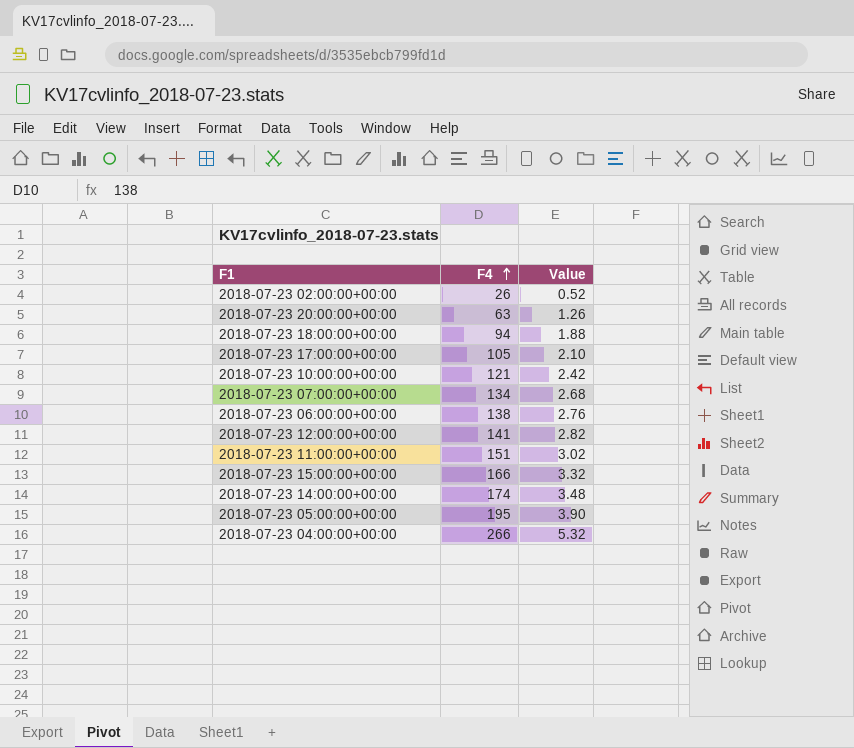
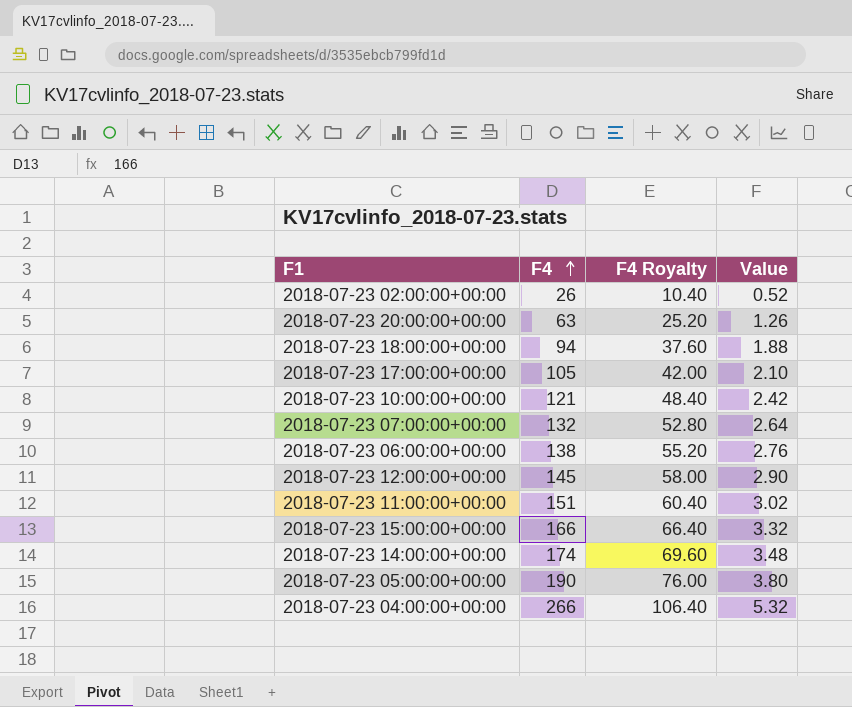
column F4 Royalty | formula: none -> [F4] * 0.4
2018-07-23 07:00:00+00:00 | F4: 134 -> 132
2018-07-23 07:00:00+00:00 | Value: 2.68 -> 2.64
2018-07-23 12:00:00+00:00 | F4: 141 -> 145
2018-07-23 12:00:00+00:00 | Value: 2.82 -> 2.90
2018-07-23 05:00:00+00:00 | F4: 195 -> 190
2018-07-23 05:00:00+00:00 | Value: 3.90 -> 3.80

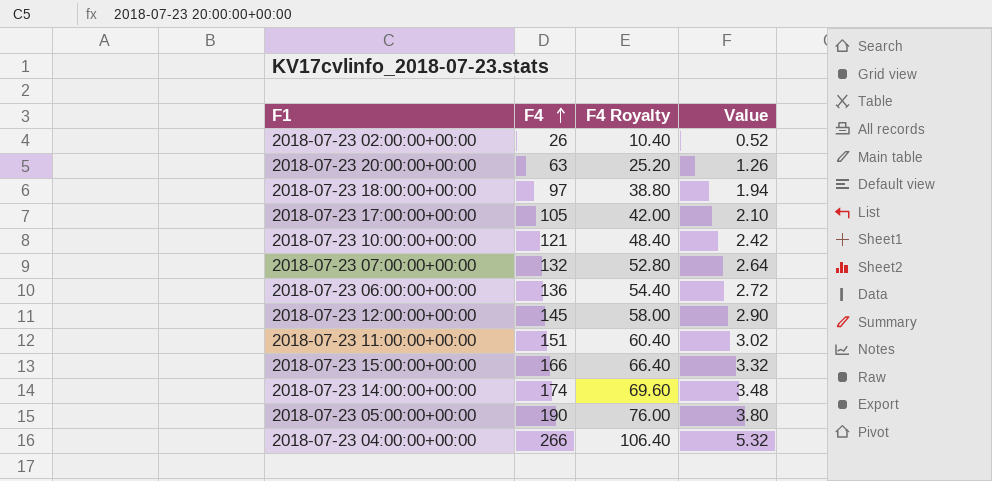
2018-07-23 18:00:00+00:00 | F4: 94 -> 97
2018-07-23 18:00:00+00:00 | F4 Royalty: 37.60 -> 38.80
2018-07-23 18:00:00+00:00 | Value: 1.88 -> 1.94
2018-07-23 06:00:00+00:00 | F4: 138 -> 136
2018-07-23 06:00:00+00:00 | F4 Royalty: 55.20 -> 54.40
2018-07-23 06:00:00+00:00 | Value: 2.76 -> 2.72

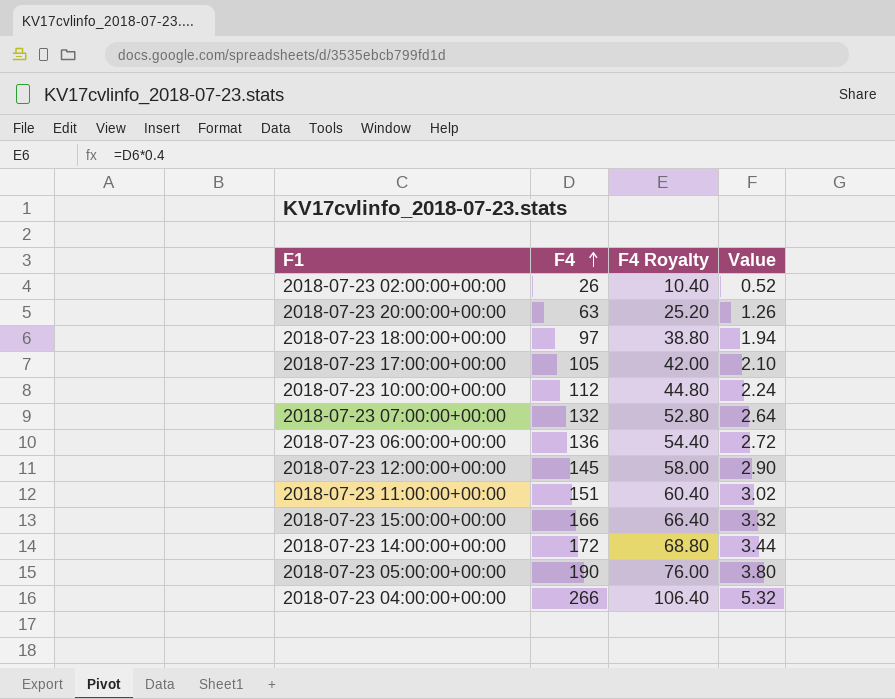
2018-07-23 10:00:00+00:00 | F4: 121 -> 112
2018-07-23 10:00:00+00:00 | F4 Royalty: 48.40 -> 44.80
2018-07-23 10:00:00+00:00 | Value: 2.42 -> 2.24
2018-07-23 14:00:00+00:00 | F4: 174 -> 172
2018-07-23 14:00:00+00:00 | F4 Royalty: 69.60 -> 68.80
2018-07-23 14:00:00+00:00 | Value: 3.48 -> 3.44

